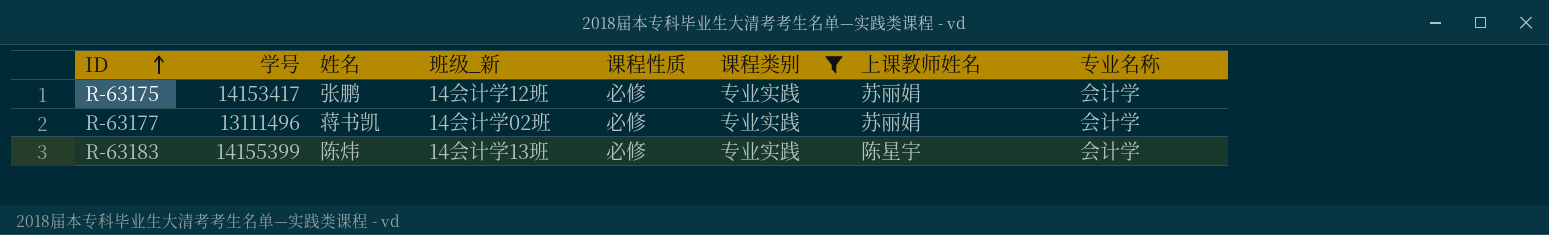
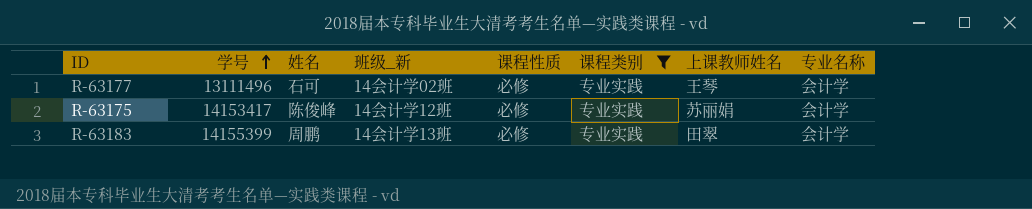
row order: ID ascending -> 学号 ascending
R-63177 | 姓名: 蒋书凯 -> 石可
R-63177 | 上课教师姓名: 苏丽娟 -> 王琴
R-63175 | 姓名: 张鹏 -> 陈俊峰
R-63183 | 姓名: 陈炜 -> 周鹏
R-63183 | 上课教师姓名: 陈星宇 -> 田翠

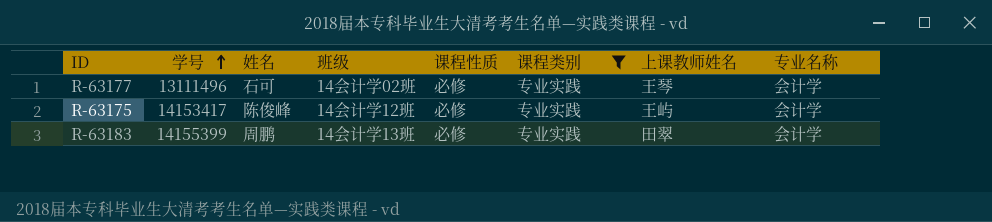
column name: 班级_新 -> 班级
R-63175 | 上课教师姓名: 苏丽娟 -> 王屿

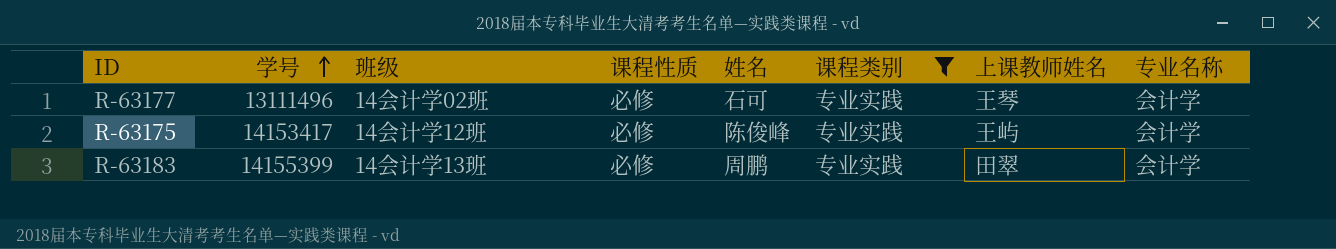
column 姓名 | position: 3 -> 5

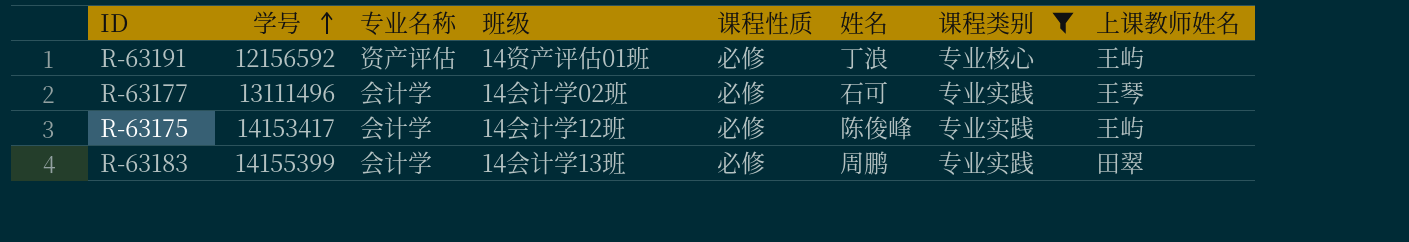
column 专业名称 | position: 8 -> 3
row R-63191: none -> 12156592 | 资产评估 | 14资产评估01班 | 必修 | 丁浪 | 专业核心 | 王屿

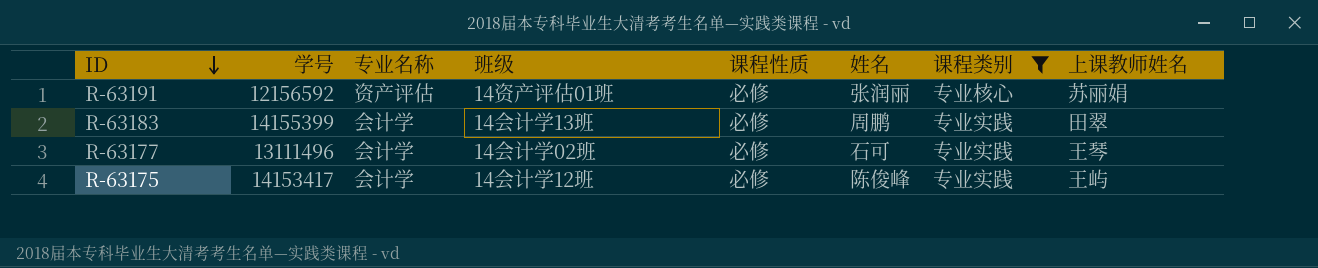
row order: 学号 ascending -> ID descending
R-63191 | 姓名: 丁浪 -> 张润丽
R-63191 | 上课教师姓名: 王屿 -> 苏丽娟

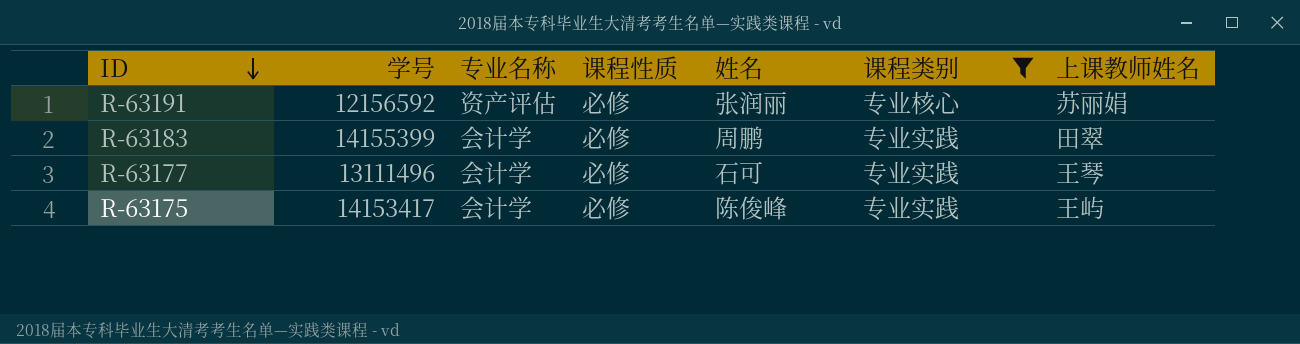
column 班级 | position: 4 -> none

